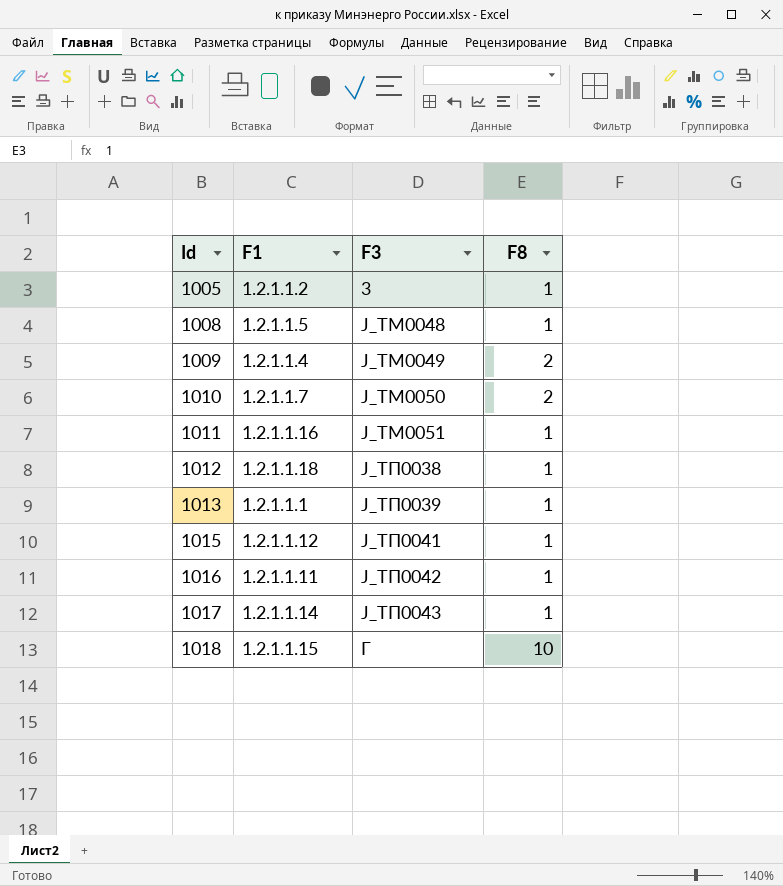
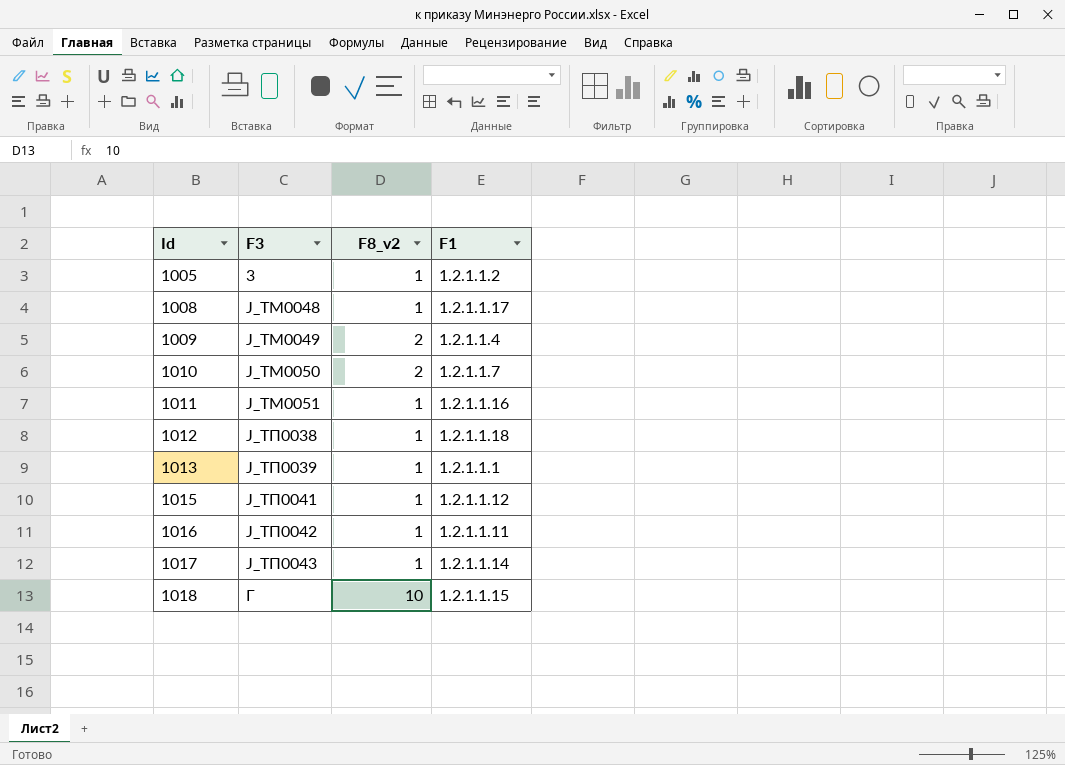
column name: F8 -> F8_v2
column F1 | position: 2 -> 4
1008 | F1: 1.2.1.1.5 -> 1.2.1.1.17

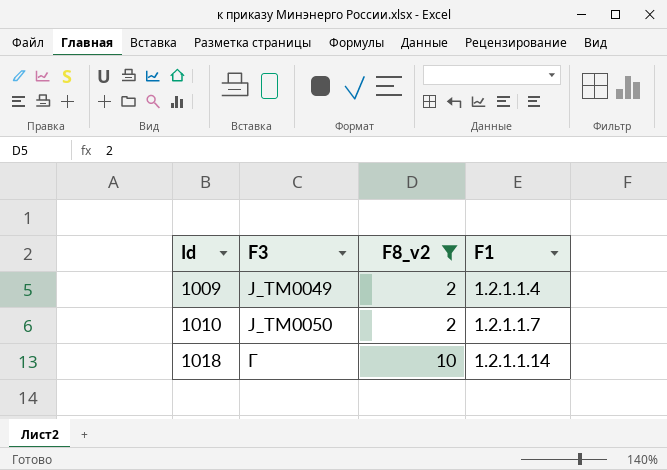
filter: none -> F8_v2 != 1
1018 | F1: 1.2.1.1.15 -> 1.2.1.1.14

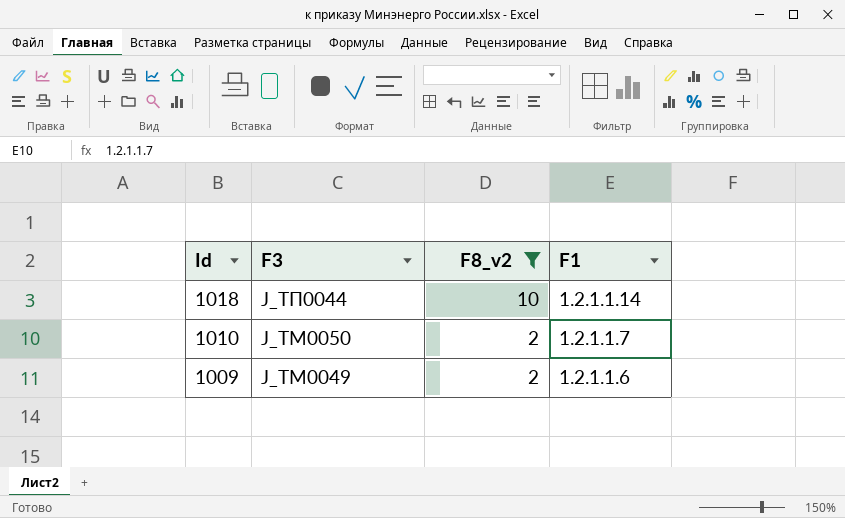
row order: Id ascending -> Id descending
1018 | F3: Г -> J_ТП0044
1009 | F1: 1.2.1.1.4 -> 1.2.1.1.6

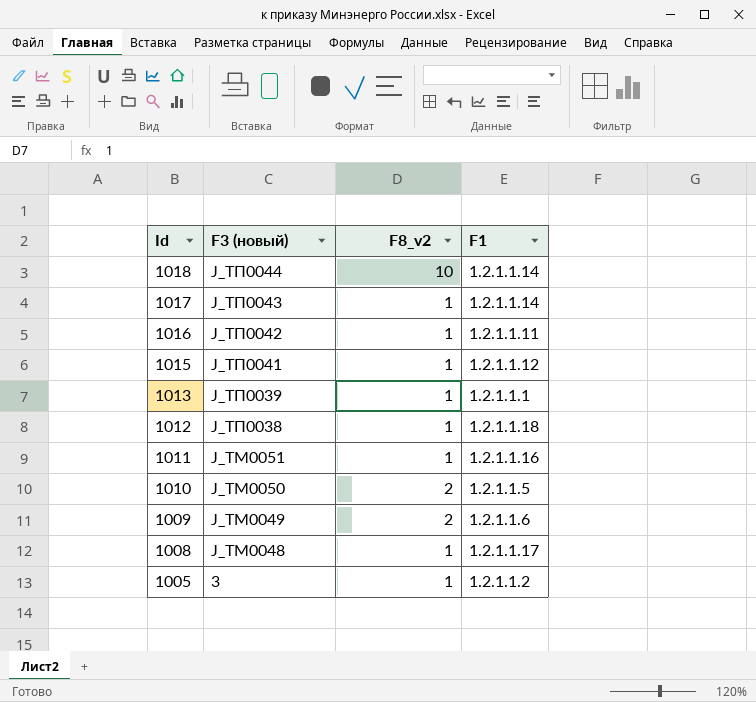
filter: F8_v2 != 1 -> none
column name: F3 -> F3 (новый)
1010 | F1: 1.2.1.1.7 -> 1.2.1.1.5

